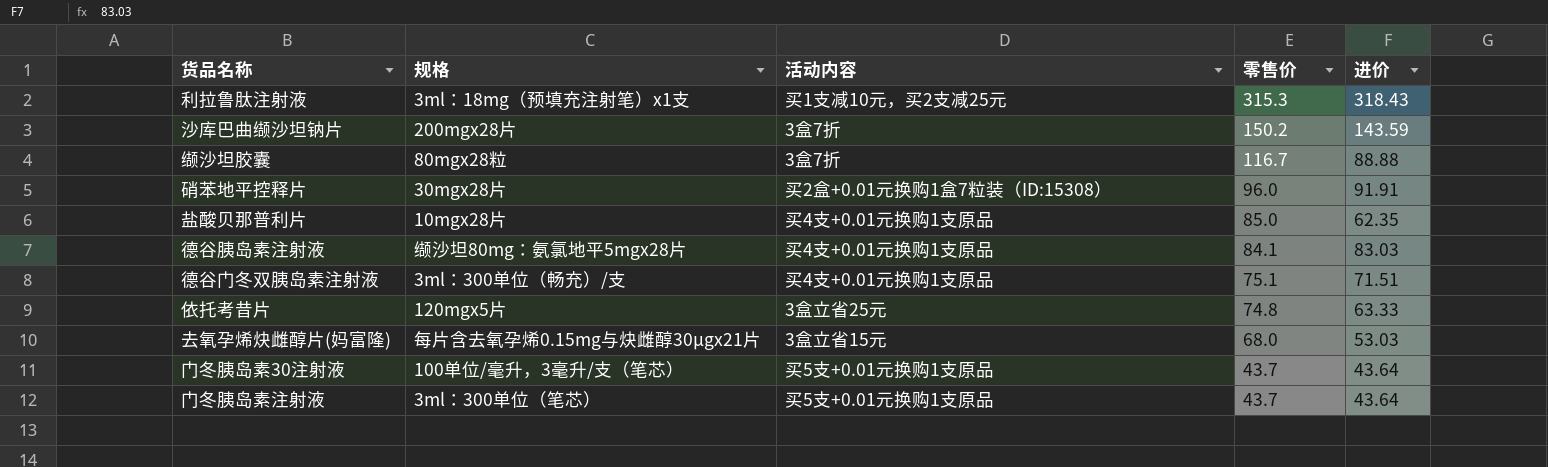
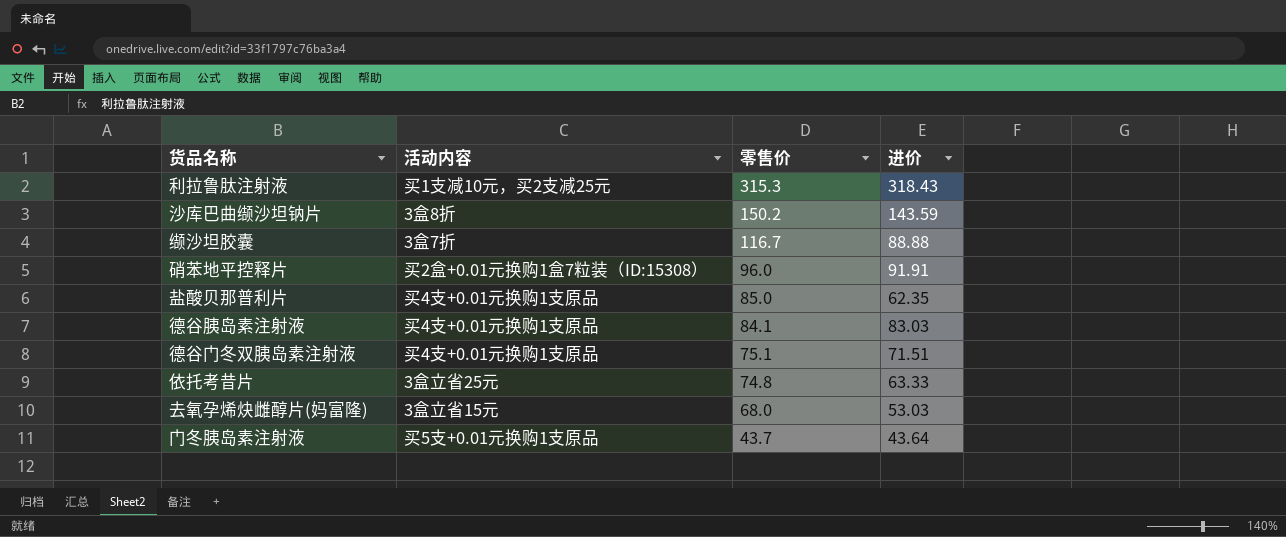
column 规格 | position: 2 -> none
row 门冬胰岛素30注射液: 100单位/毫升，3毫升/支（笔芯） | 买5支+0.01元换购1支原品 | 43.7 | 43.64 -> none
沙库巴曲缬沙坦钠片 | 活动内容: 3盒7折 -> 3盒8折

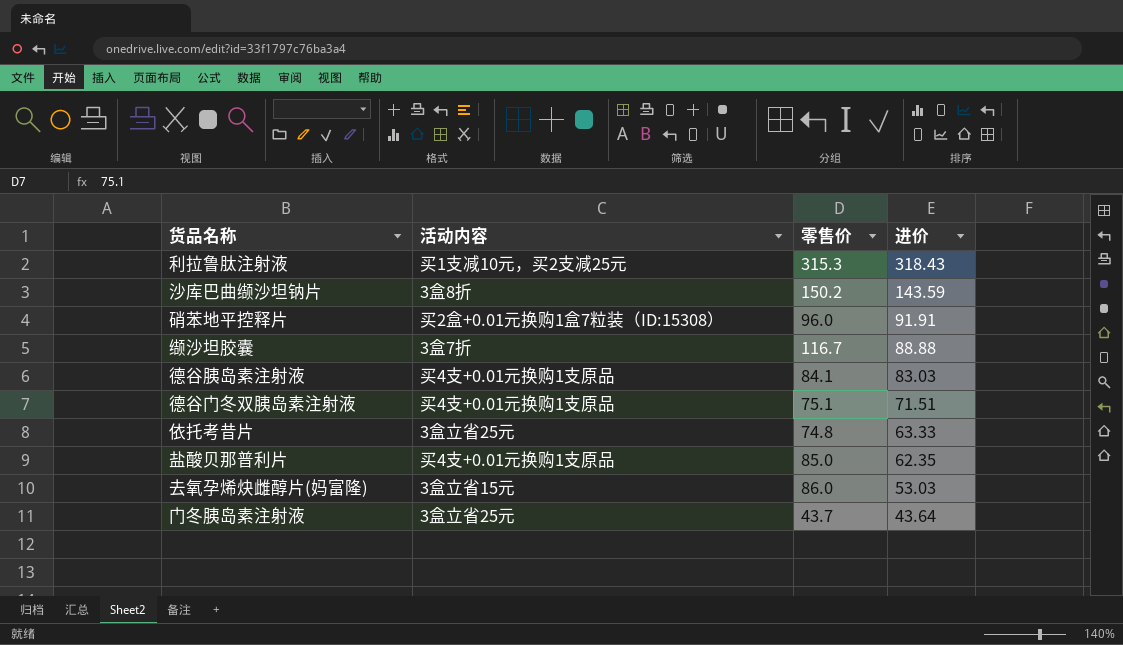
row order: 零售价 descending -> 进价 descending
去氧孕烯炔雌醇片(妈富隆) | 零售价: 68.0 -> 86.0
门冬胰岛素注射液 | 活动内容: 买5支+0.01元换购1支原品 -> 3盒立省25元

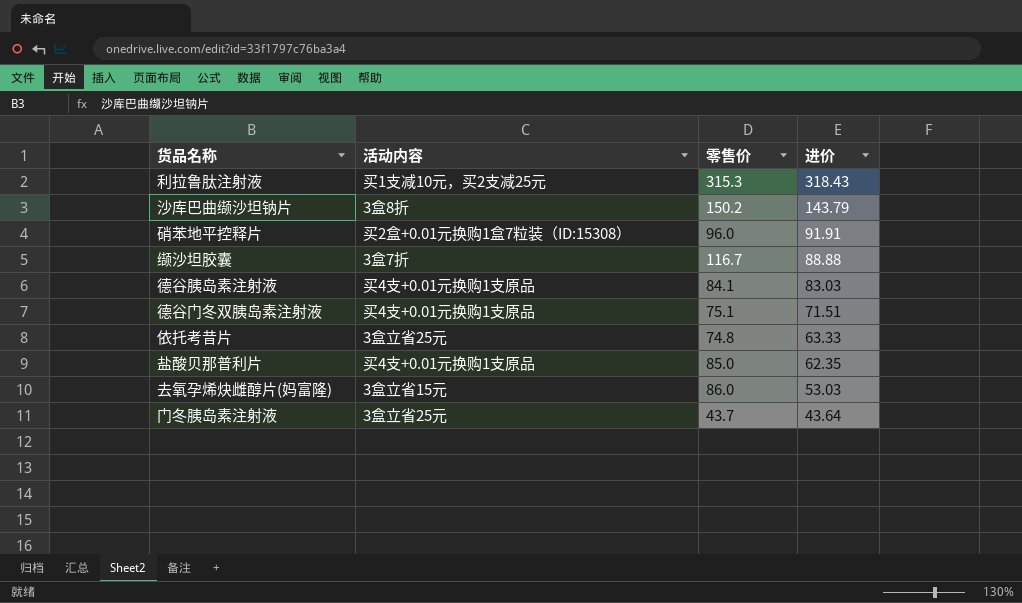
沙库巴曲缬沙坦钠片 | 进价: 143.59 -> 143.79

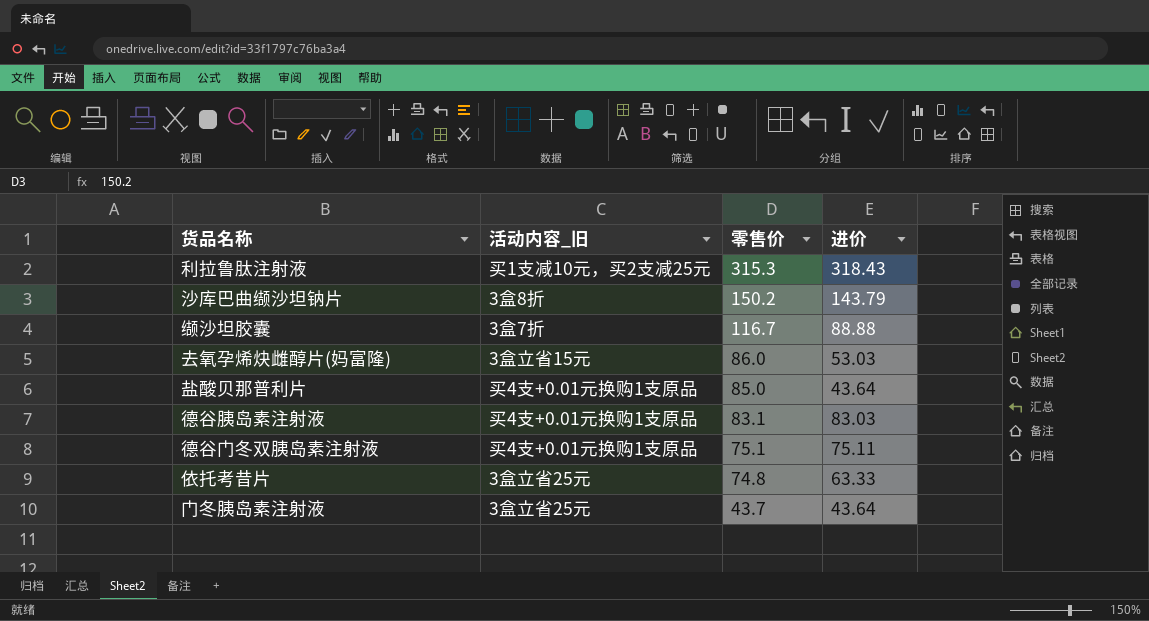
row order: 进价 descending -> 零售价 descending
column name: 活动内容 -> 活动内容_旧
row 硝苯地平控释片: 买2盒+0.01元换购1盒7粒装（ID:15308） | 96.0 | 91.91 -> none
盐酸贝那普利片 | 进价: 62.35 -> 43.64
德谷胰岛素注射液 | 零售价: 84.1 -> 83.1
德谷门冬双胰岛素注射液 | 进价: 71.51 -> 75.11

